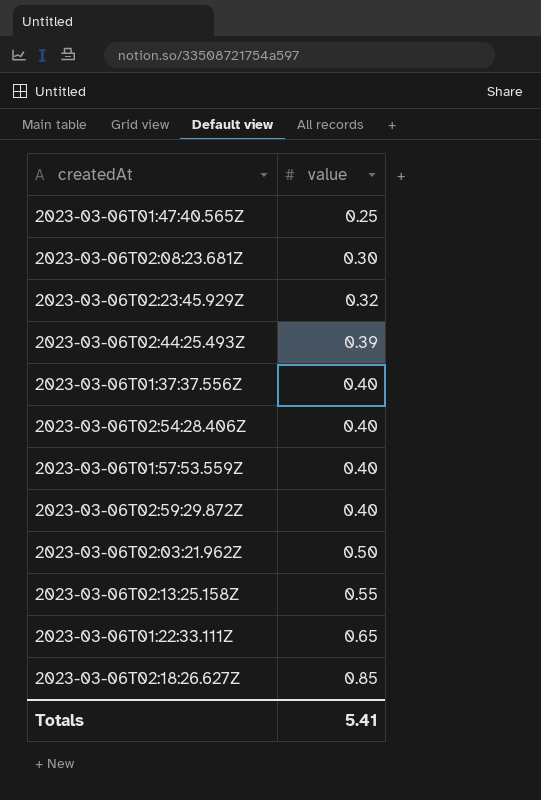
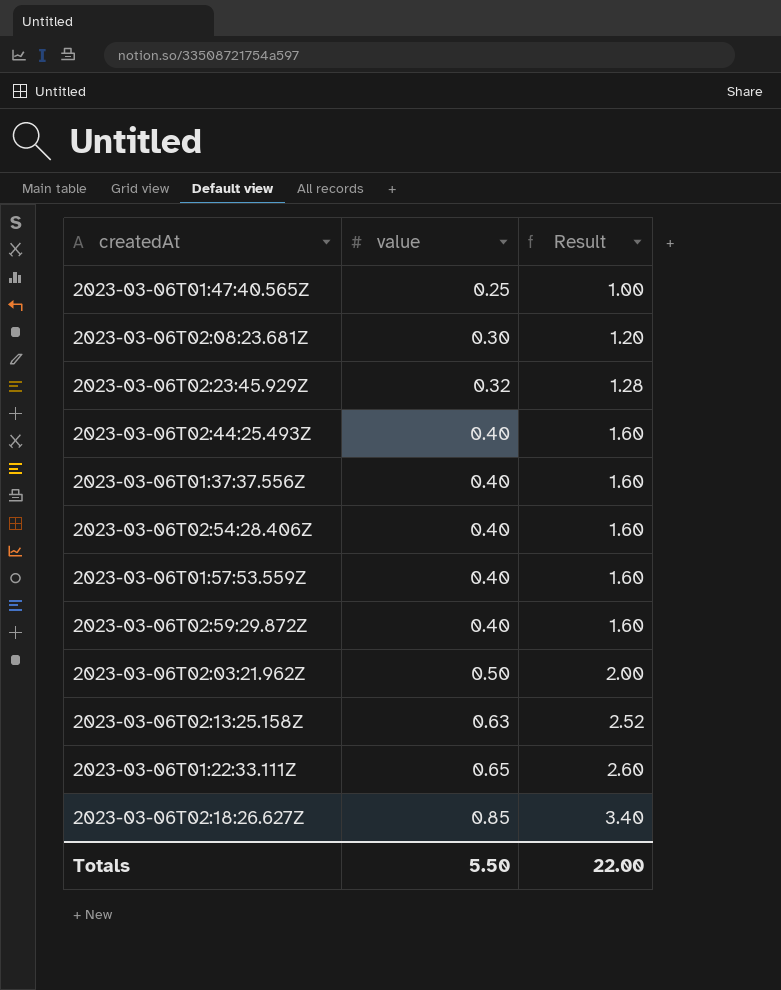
column Result | formula: none -> [value] * 4
2023-03-06T02:44:25.493Z | value: 0.39 -> 0.40
2023-03-06T02:13:25.158Z | value: 0.55 -> 0.63
Totals | value: 5.41 -> 5.50

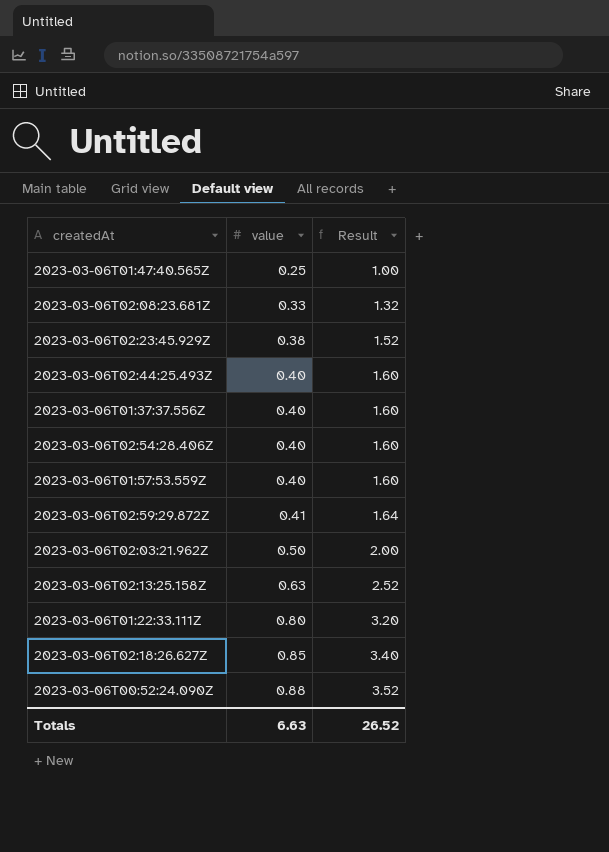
2023-03-06T02:08:23.681Z | value: 0.30 -> 0.33
2023-03-06T02:08:23.681Z | Result: 1.20 -> 1.32
2023-03-06T02:23:45.929Z | value: 0.32 -> 0.38
2023-03-06T02:23:45.929Z | Result: 1.28 -> 1.52
2023-03-06T02:59:29.872Z | value: 0.40 -> 0.41
2023-03-06T02:59:29.872Z | Result: 1.60 -> 1.64
2023-03-06T01:22:33.111Z | value: 0.65 -> 0.80
2023-03-06T01:22:33.111Z | Result: 2.60 -> 3.20
row 2023-03-06T00:52:24.090Z: none -> 0.88 | 3.52
Totals | value: 5.50 -> 6.63
Totals | Result: 22.00 -> 26.52

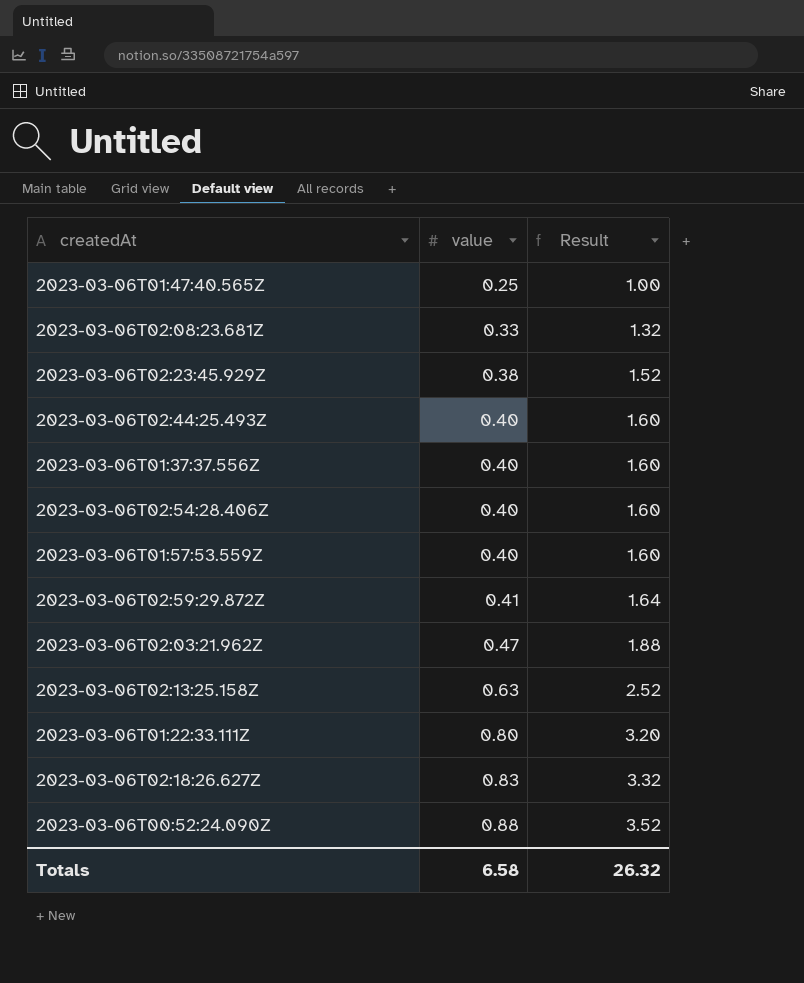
2023-03-06T02:03:21.962Z | value: 0.50 -> 0.47
2023-03-06T02:03:21.962Z | Result: 2.00 -> 1.88
2023-03-06T02:18:26.627Z | value: 0.85 -> 0.83
2023-03-06T02:18:26.627Z | Result: 3.40 -> 3.32
Totals | value: 6.63 -> 6.58
Totals | Result: 26.52 -> 26.32

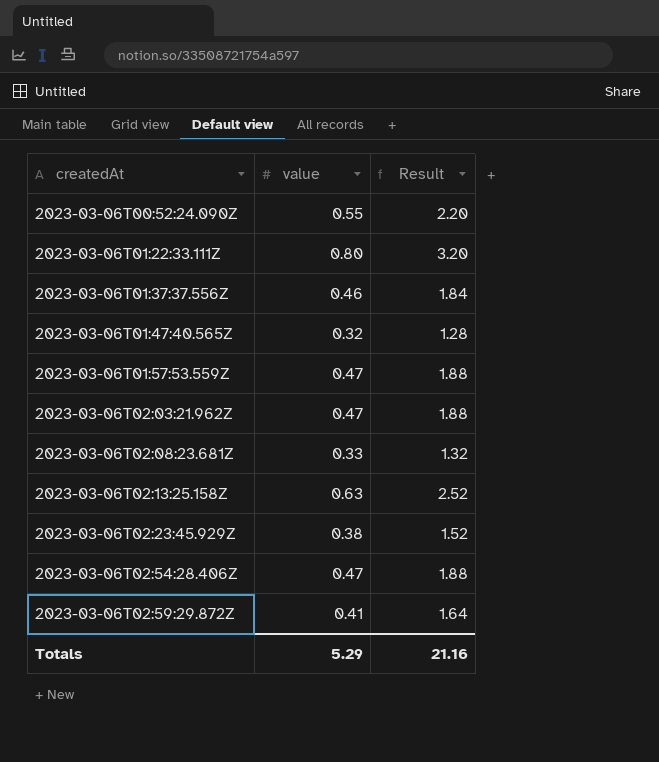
row order: value ascending -> createdAt ascending
row 2023-03-06T02:44:25.493Z: 0.40 | 1.60 -> none
row 2023-03-06T02:18:26.627Z: 0.83 | 3.32 -> none
2023-03-06T00:52:24.090Z | value: 0.88 -> 0.55
2023-03-06T00:52:24.090Z | Result: 3.52 -> 2.20
2023-03-06T01:37:37.556Z | value: 0.40 -> 0.46
2023-03-06T01:37:37.556Z | Result: 1.60 -> 1.84
2023-03-06T01:47:40.565Z | value: 0.25 -> 0.32
2023-03-06T01:47:40.565Z | Result: 1.00 -> 1.28
2023-03-06T01:57:53.559Z | value: 0.40 -> 0.47
2023-03-06T01:57:53.559Z | Result: 1.60 -> 1.88
2023-03-06T02:54:28.406Z | value: 0.40 -> 0.47
2023-03-06T02:54:28.406Z | Result: 1.60 -> 1.88
Totals | value: 6.58 -> 5.29
Totals | Result: 26.32 -> 21.16

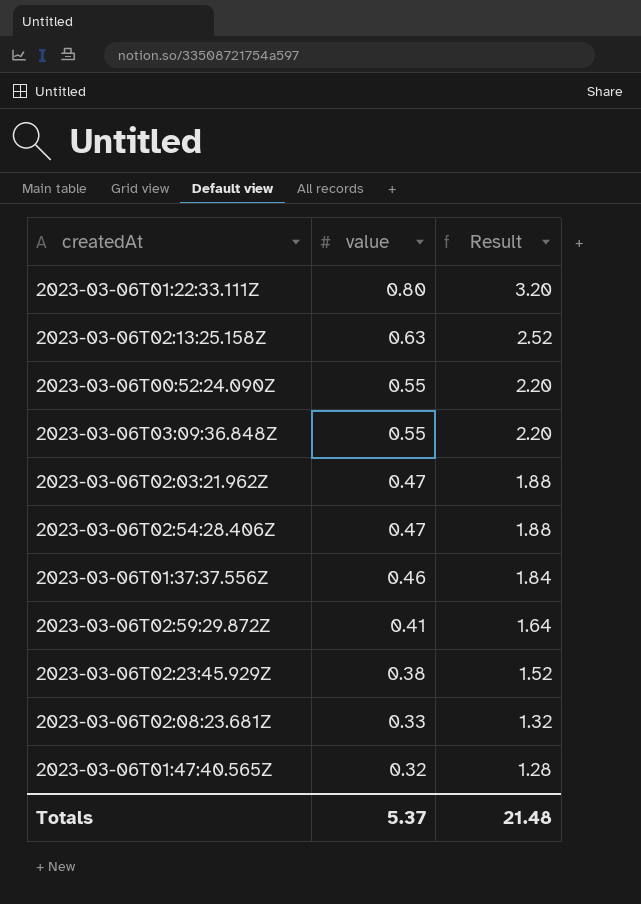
row order: createdAt ascending -> value descending
row 2023-03-06T01:57:53.559Z: 0.47 | 1.88 -> none
row 2023-03-06T03:09:36.848Z: none -> 0.55 | 2.20
Totals | value: 5.29 -> 5.37
Totals | Result: 21.16 -> 21.48

